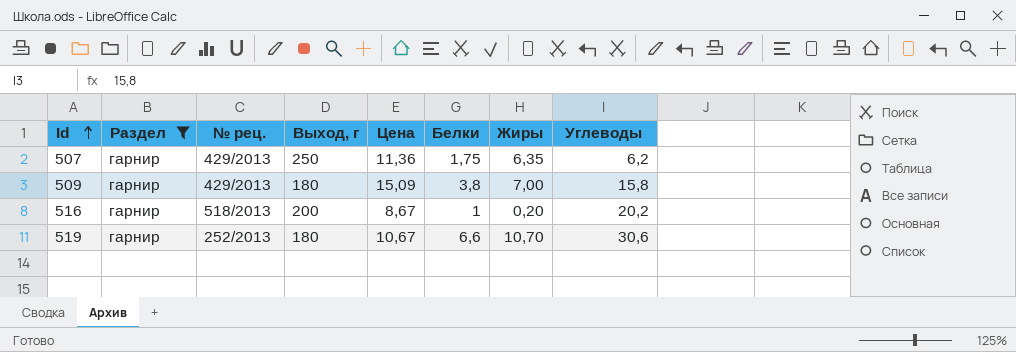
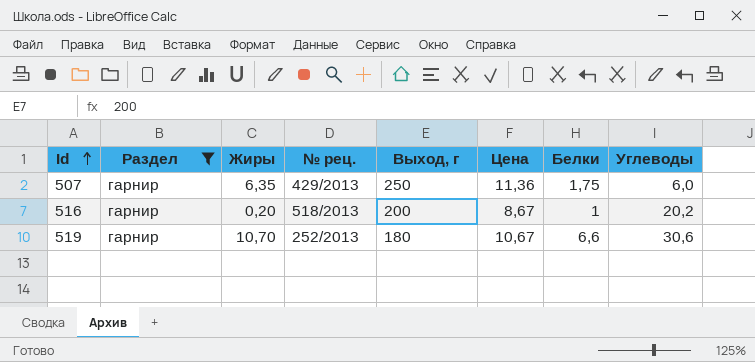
column Жиры | position: 7 -> 3
row 509: гарнир | 429/2013 | 180 | 15,09 | 3,8 | 7,00 | 15,8 -> none
507 | Углеводы: 6,2 -> 6,0

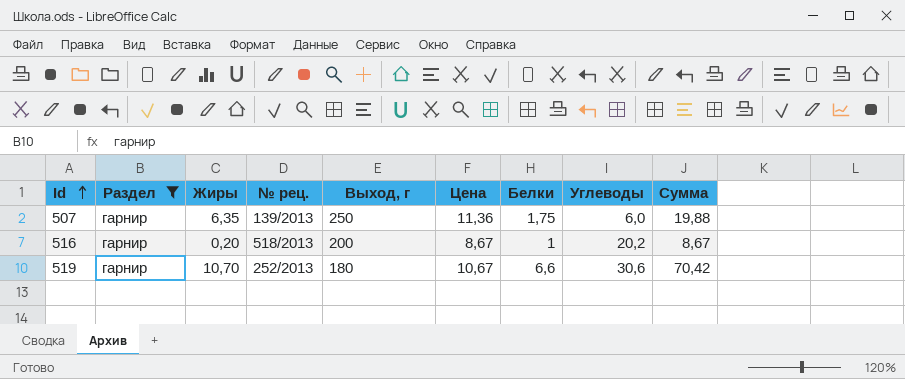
column Сумма | formula: none -> [Цена] * [Белки]
507 | № рец.: 429/2013 -> 139/2013

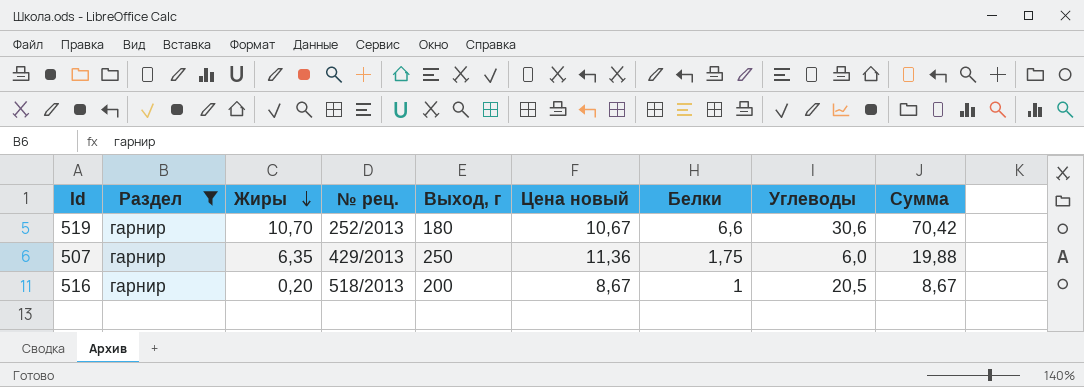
row order: Id ascending -> Жиры descending
column name: Цена -> Цена новый
507 | № рец.: 139/2013 -> 429/2013
516 | Углеводы: 20,2 -> 20,5

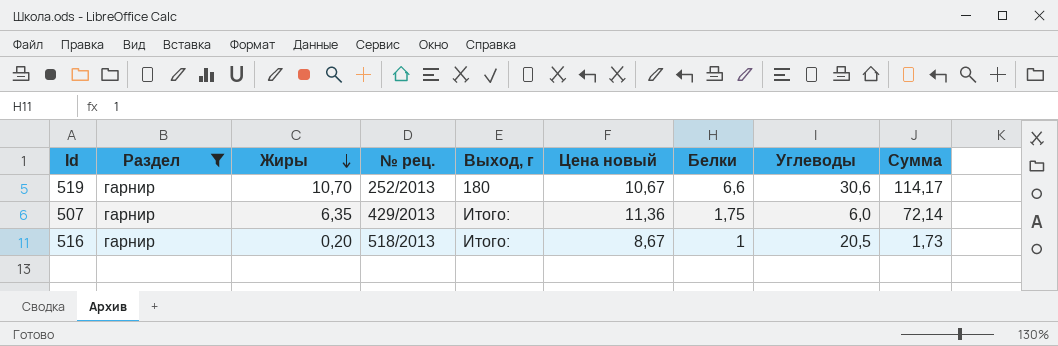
column Сумма | formula: [Цена новый] * [Белки] -> [Жиры] * [Цена новый]
507 | Выход, г: 250 -> Итого:
516 | Выход, г: 200 -> Итого:

